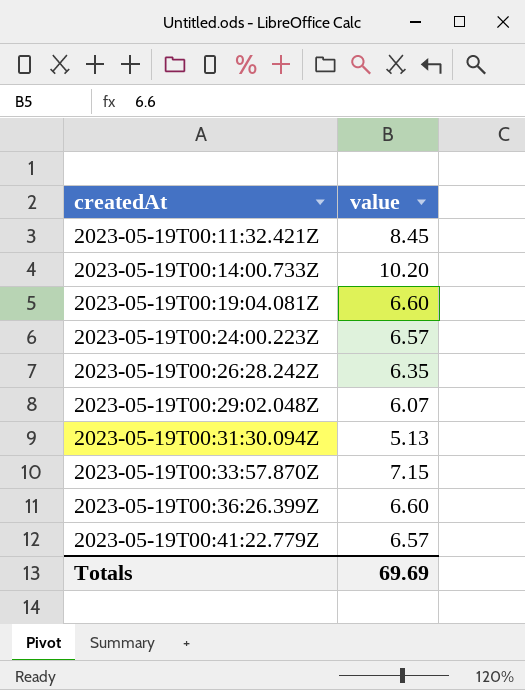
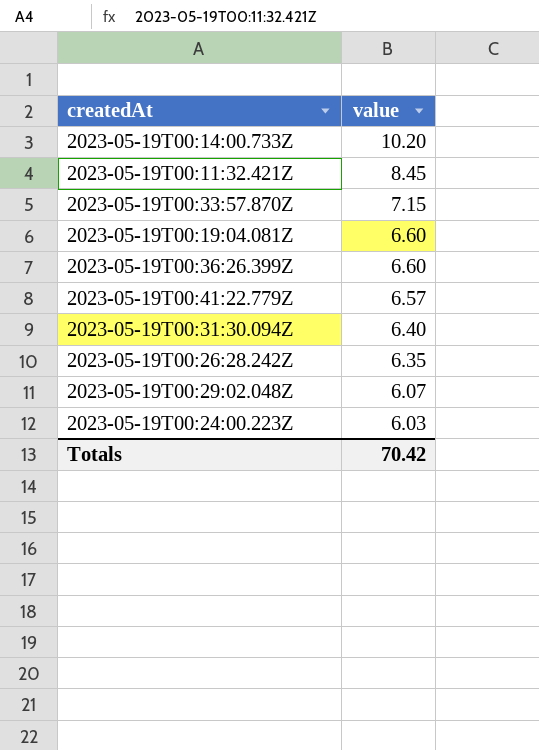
row order: createdAt ascending -> value descending
2023-05-19T00:31:30.094Z | value: 5.13 -> 6.40
2023-05-19T00:24:00.223Z | value: 6.57 -> 6.03
Totals | value: 69.69 -> 70.42

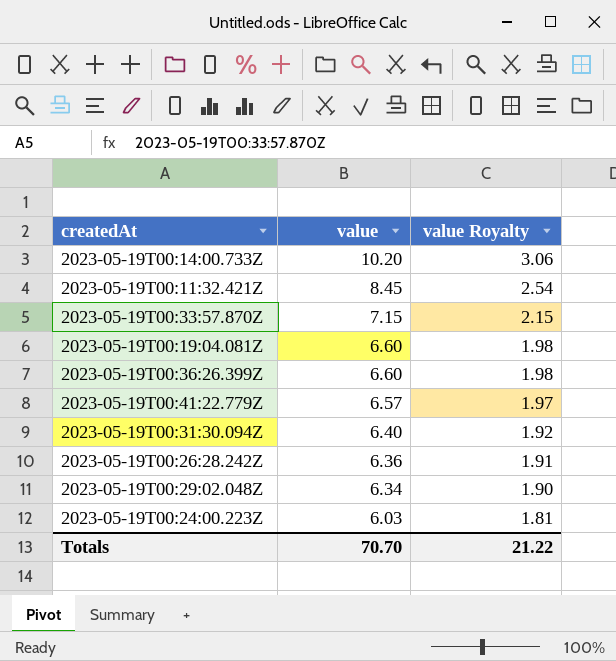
column value Royalty | formula: none -> [value] * 0.3
2023-05-19T00:26:28.242Z | value: 6.35 -> 6.36
2023-05-19T00:29:02.048Z | value: 6.07 -> 6.34
Totals | value: 70.42 -> 70.70

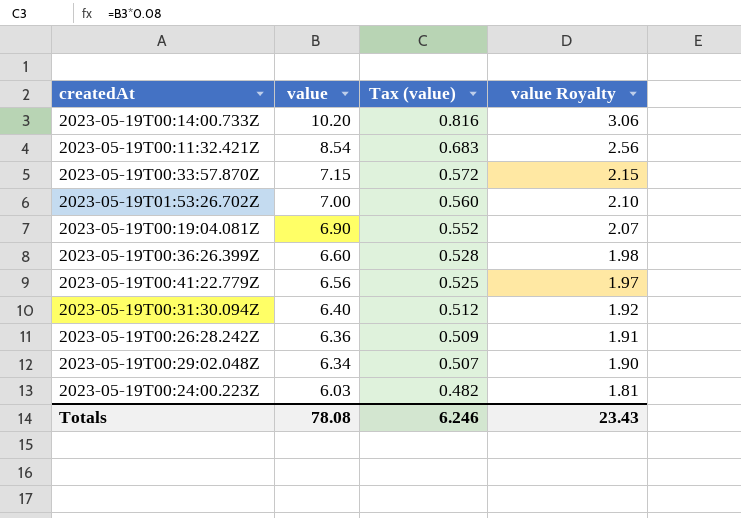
column Tax (value) | formula: none -> [value] * 0.08
2023-05-19T00:11:32.421Z | value: 8.45 -> 8.54
2023-05-19T00:11:32.421Z | value Royalty: 2.54 -> 2.56
row 2023-05-19T01:53:26.702Z: none -> 7.00 | 0.560 | 2.10
2023-05-19T00:19:04.081Z | value: 6.60 -> 6.90
2023-05-19T00:19:04.081Z | value Royalty: 1.98 -> 2.07
2023-05-19T00:41:22.779Z | value: 6.57 -> 6.56
Totals | value: 70.70 -> 78.08
Totals | value Royalty: 21.22 -> 23.43

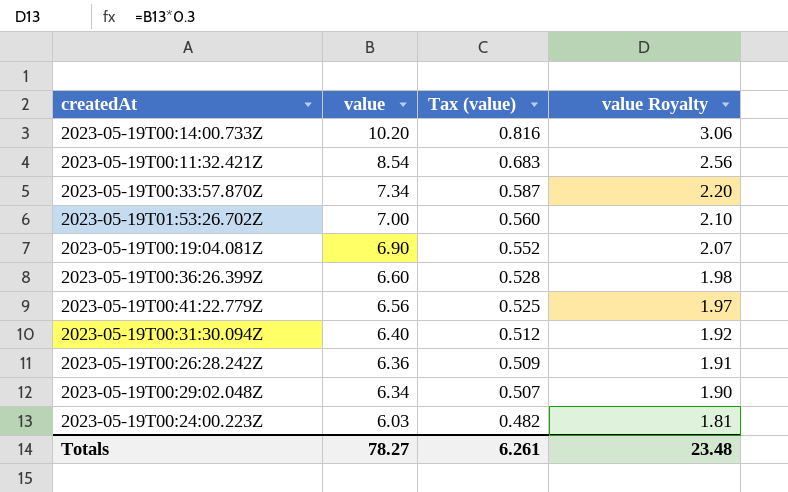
2023-05-19T00:33:57.870Z | value: 7.15 -> 7.34
2023-05-19T00:33:57.870Z | Tax (value): 0.572 -> 0.587
2023-05-19T00:33:57.870Z | value Royalty: 2.15 -> 2.20
Totals | value: 78.08 -> 78.27
Totals | Tax (value): 6.246 -> 6.261
Totals | value Royalty: 23.43 -> 23.48

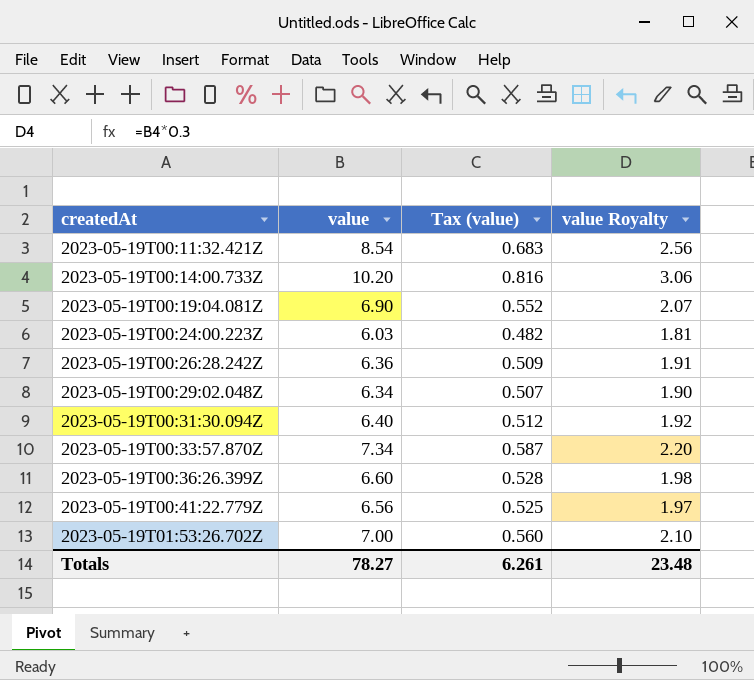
row order: value descending -> createdAt ascending

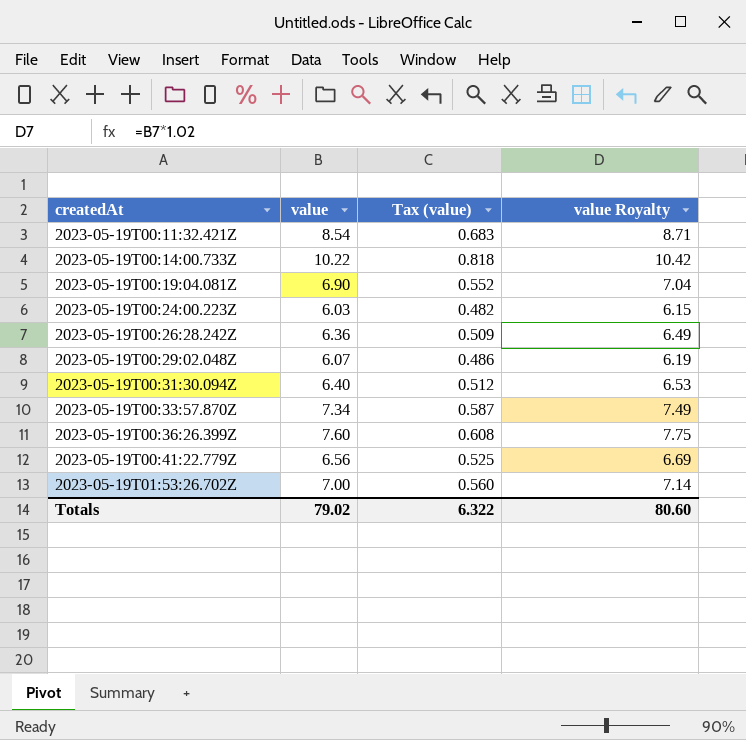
column value Royalty | formula: [value] * 0.3 -> [value] * 1.02
2023-05-19T00:14:00.733Z | value: 10.20 -> 10.22
2023-05-19T00:14:00.733Z | Tax (value): 0.816 -> 0.818
2023-05-19T00:29:02.048Z | value: 6.34 -> 6.07
2023-05-19T00:29:02.048Z | Tax (value): 0.507 -> 0.486
2023-05-19T00:36:26.399Z | value: 6.60 -> 7.60
2023-05-19T00:36:26.399Z | Tax (value): 0.528 -> 0.608
Totals | value: 78.27 -> 79.02
Totals | Tax (value): 6.261 -> 6.322
Totals | value Royalty: 23.48 -> 80.60

